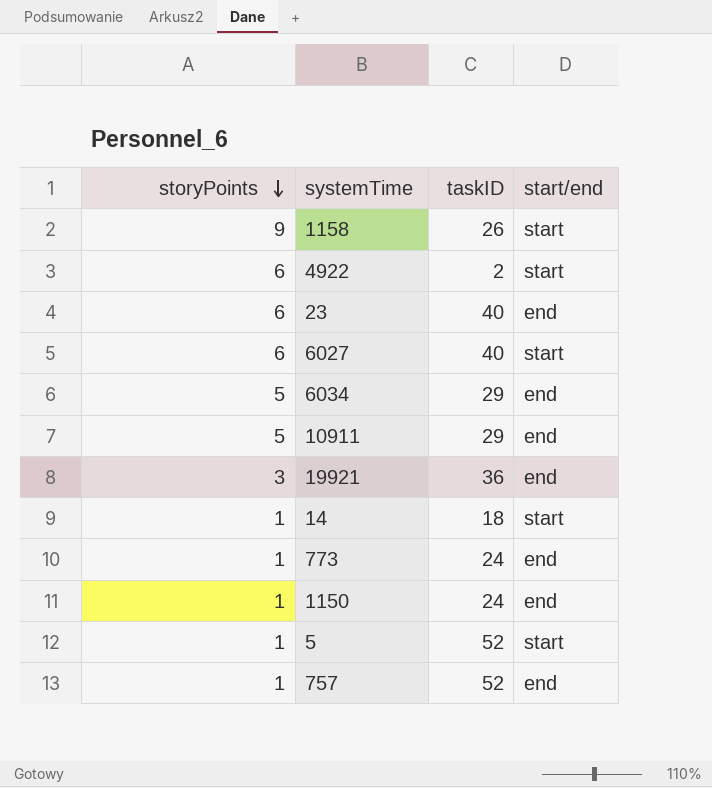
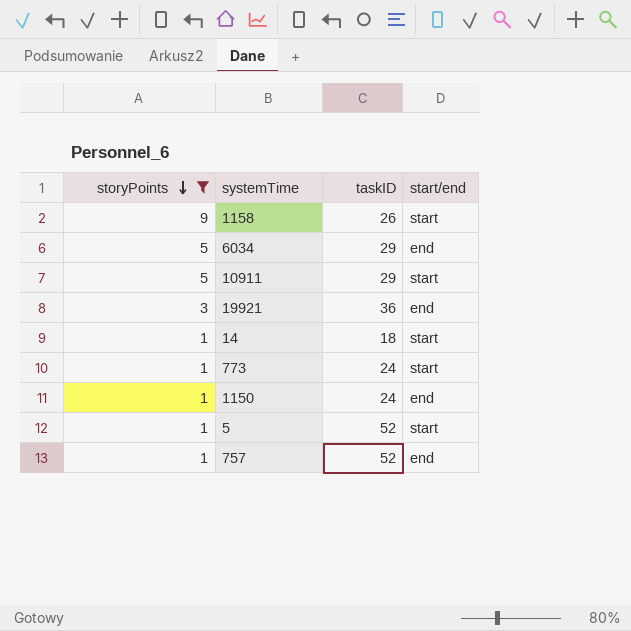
filter: none -> storyPoints != 6
10911 | start/end: end -> start
773 | start/end: end -> start

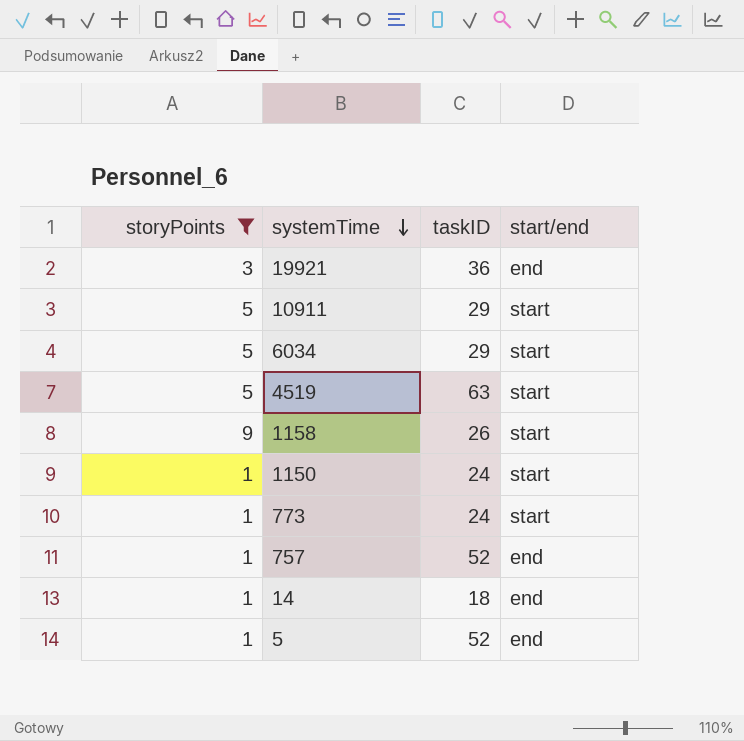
row order: storyPoints descending -> systemTime descending
6034 | start/end: end -> start
row 4519: none -> 5 | 63 | start
1150 | start/end: end -> start
14 | start/end: start -> end
5 | start/end: start -> end

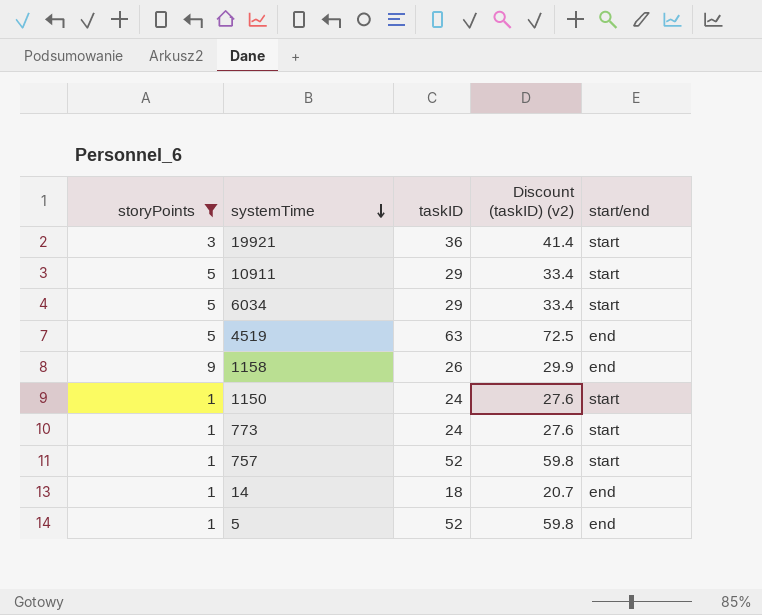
column Discount (taskID) (v2) | formula: none -> [taskID] * 1.15
19921 | start/end: end -> start
4519 | start/end: start -> end
1158 | start/end: start -> end
757 | start/end: end -> start

